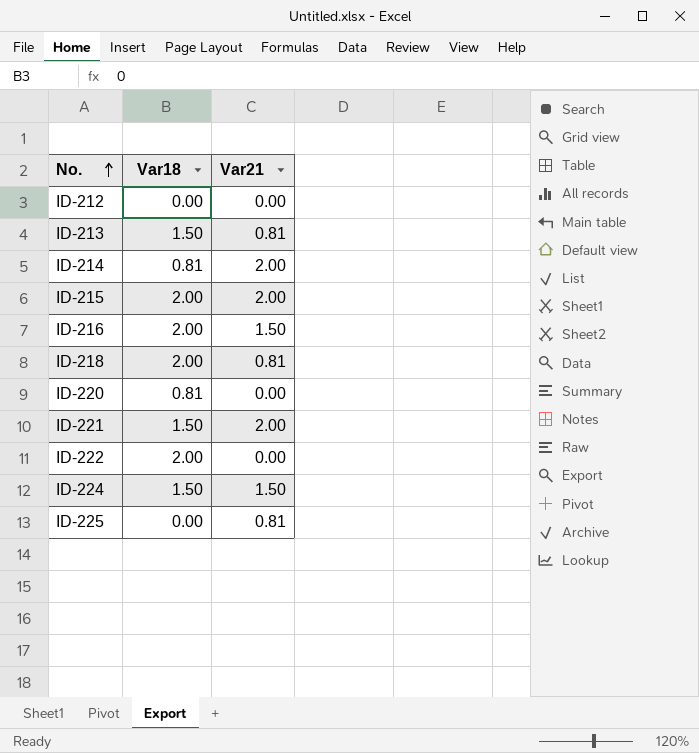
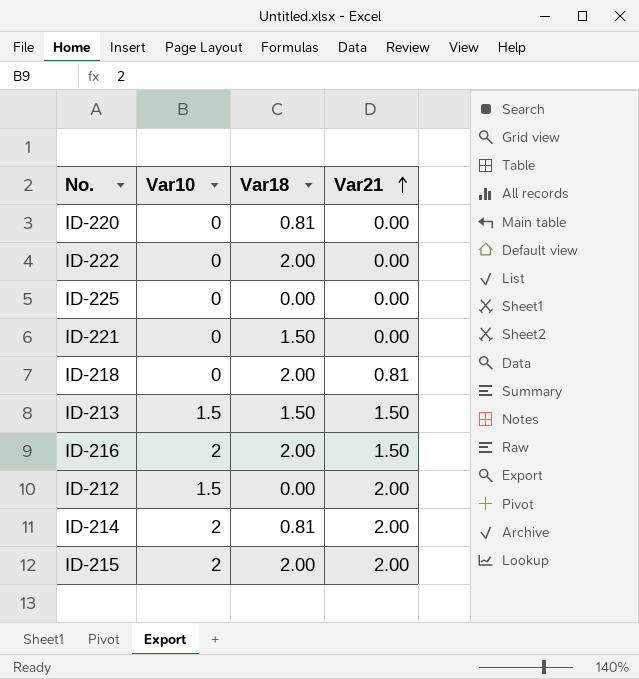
row order: No. ascending -> Var21 ascending
column Var10 | position: none -> 2
row ID-224: 1.50 | 1.50 -> none
ID-225 | Var21: 0.81 -> 0.00
ID-221 | Var21: 2.00 -> 0.00
ID-213 | Var21: 0.81 -> 1.50
ID-212 | Var21: 0.00 -> 2.00

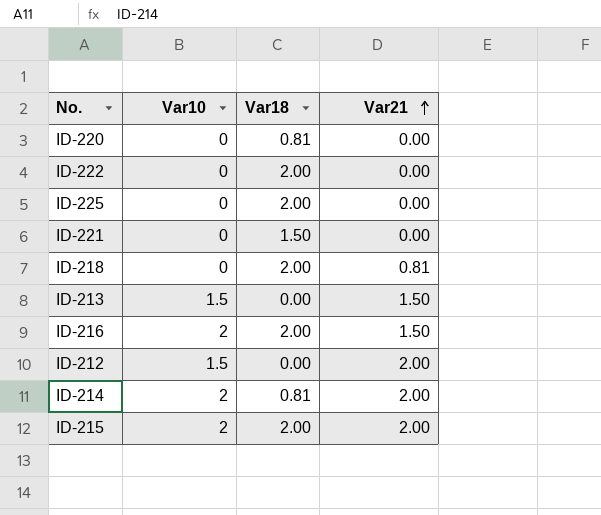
ID-225 | Var18: 0.00 -> 2.00
ID-213 | Var18: 1.50 -> 0.00

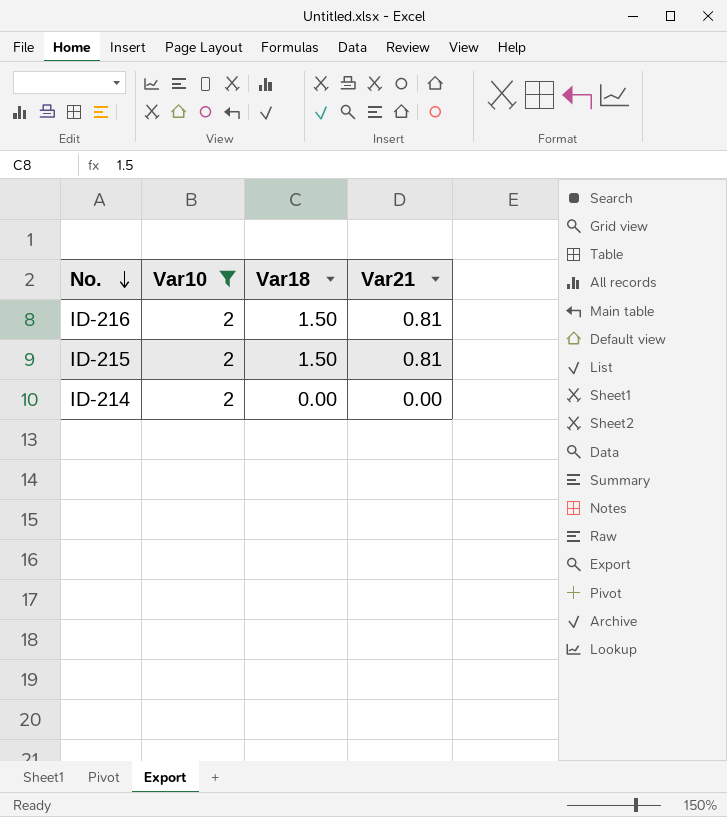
filter: none -> Var10 = 2
row order: Var21 ascending -> No. descending
ID-216 | Var18: 2.00 -> 1.50
ID-216 | Var21: 1.50 -> 0.81
ID-215 | Var18: 2.00 -> 1.50
ID-215 | Var21: 2.00 -> 0.81
ID-214 | Var18: 0.81 -> 0.00
ID-214 | Var21: 2.00 -> 0.00

